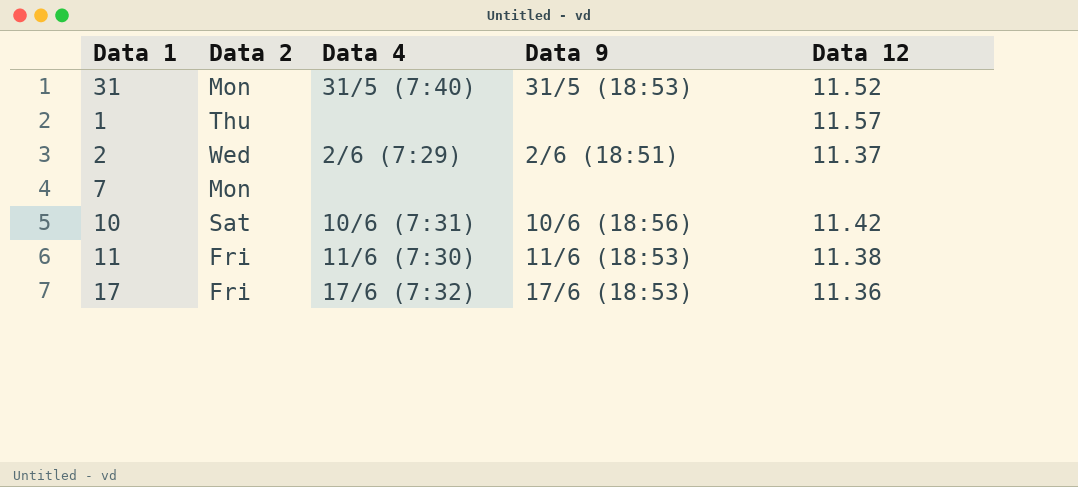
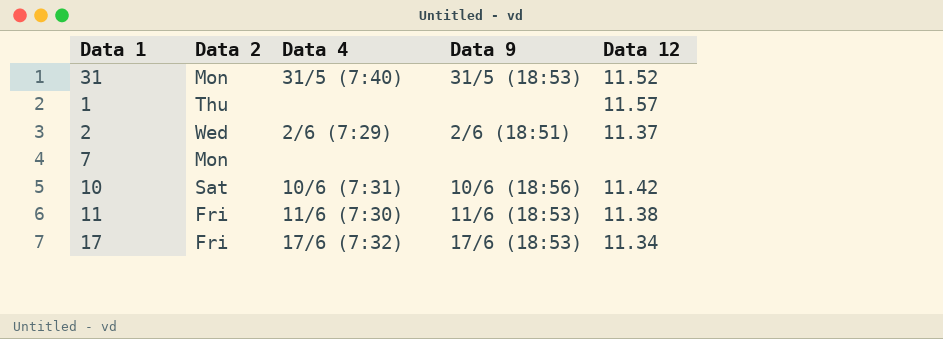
17 | Data 12: 11.36 -> 11.34

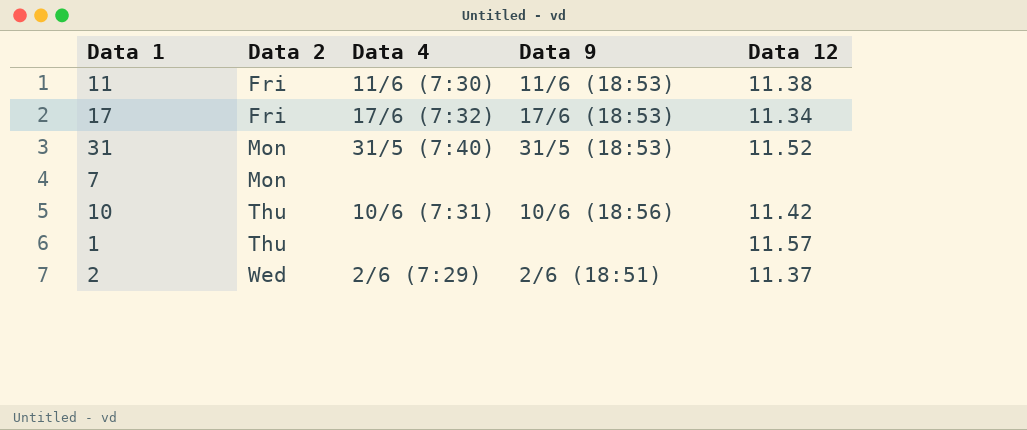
row order: none -> Data 2 ascending
10 | Data 2: Sat -> Thu

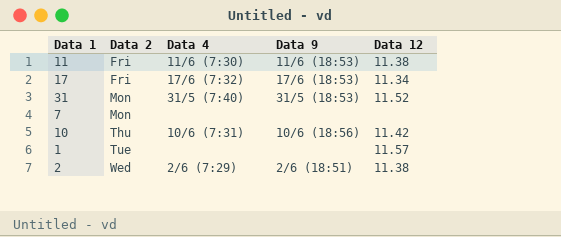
1 | Data 2: Thu -> Tue
2 | Data 12: 11.37 -> 11.38

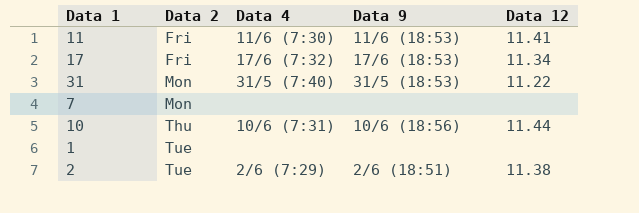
11 | Data 12: 11.38 -> 11.41
31 | Data 12: 11.52 -> 11.22
10 | Data 12: 11.42 -> 11.44
1 | Data 12: 11.57 -> none
2 | Data 2: Wed -> Tue

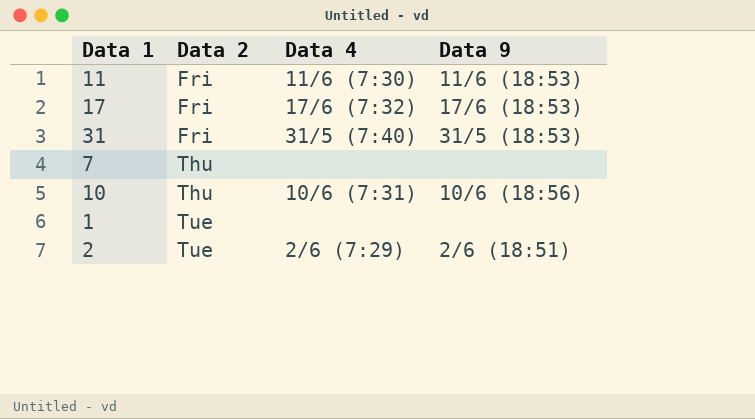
column Data 12 | position: 5 -> none
31 | Data 2: Mon -> Fri
7 | Data 2: Mon -> Thu

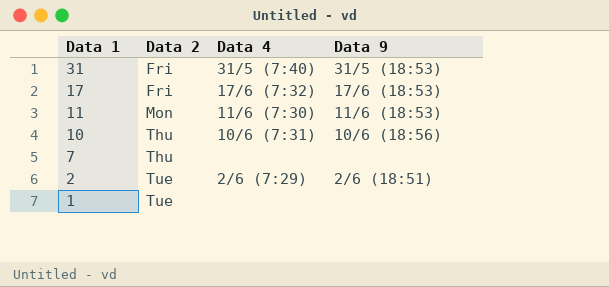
row order: Data 2 ascending -> Data 1 descending
11 | Data 2: Fri -> Mon

